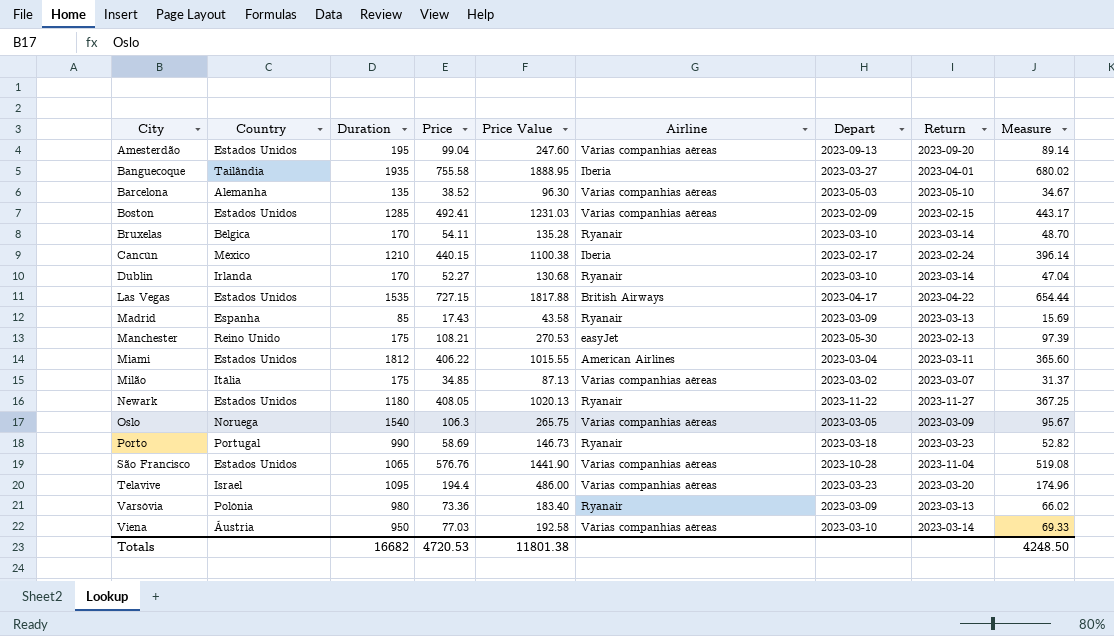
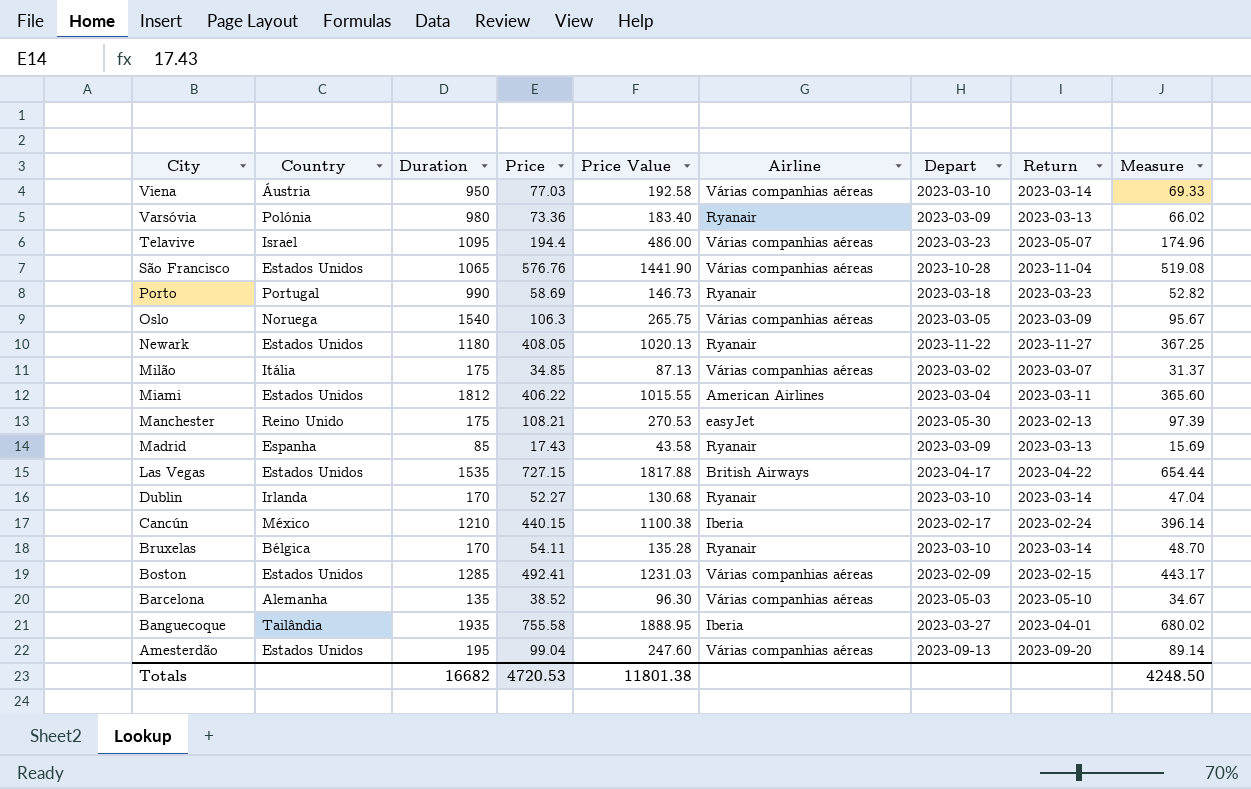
row order: City ascending -> City descending
Telavive | Return: 2023-03-20 -> 2023-05-07

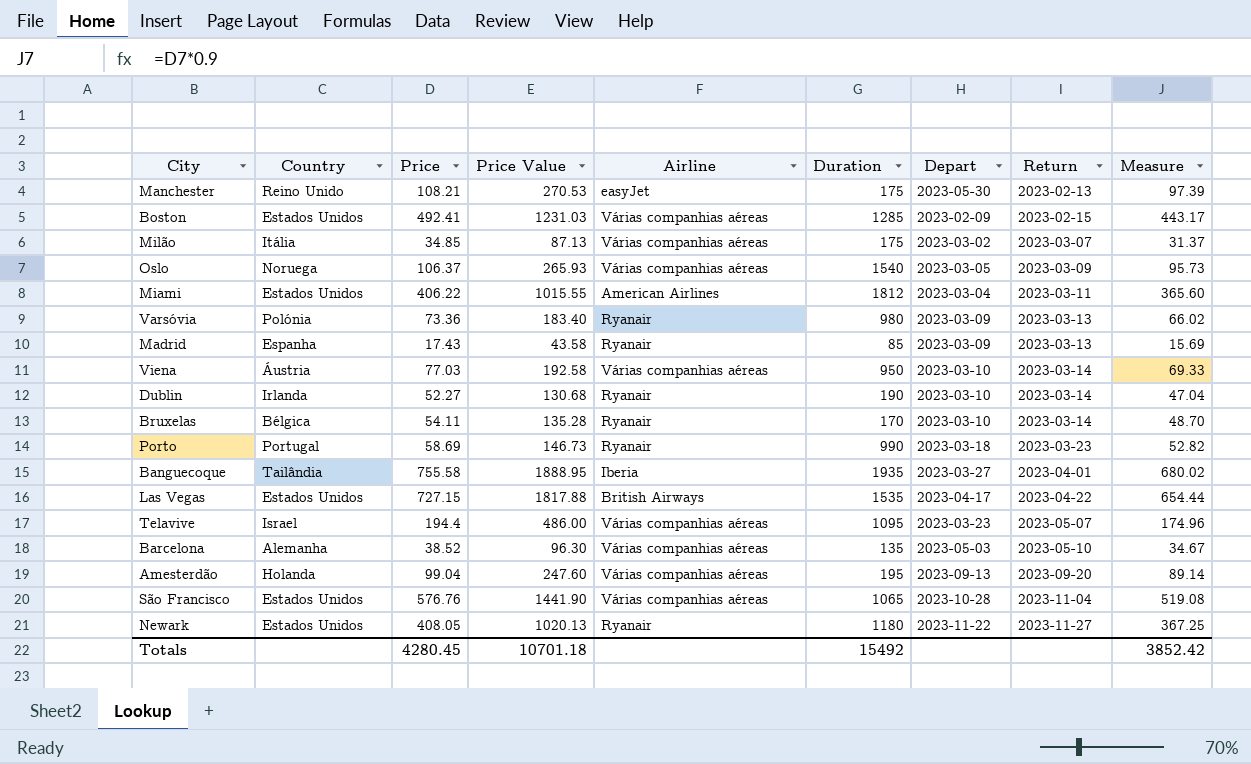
row order: City descending -> Return ascending
column Duration | position: 3 -> 6
row Cancún: México | 1210 | 440.15 | 1100.38 | Iberia | 2023-02-17 | 2023-02-24 | 396.14 -> none
Oslo | Price: 106.3 -> 106.37
Oslo | Price Value: 265.75 -> 265.93
Oslo | Measure: 95.67 -> 95.73
Dublin | Duration: 170 -> 190
Amesterdão | Country: Estados Unidos -> Holanda
Totals | Price: 4720.53 -> 4280.45
Totals | Price Value: 11801.38 -> 10701.18
Totals | Duration: 16682 -> 15492
Totals | Measure: 4248.50 -> 3852.42

